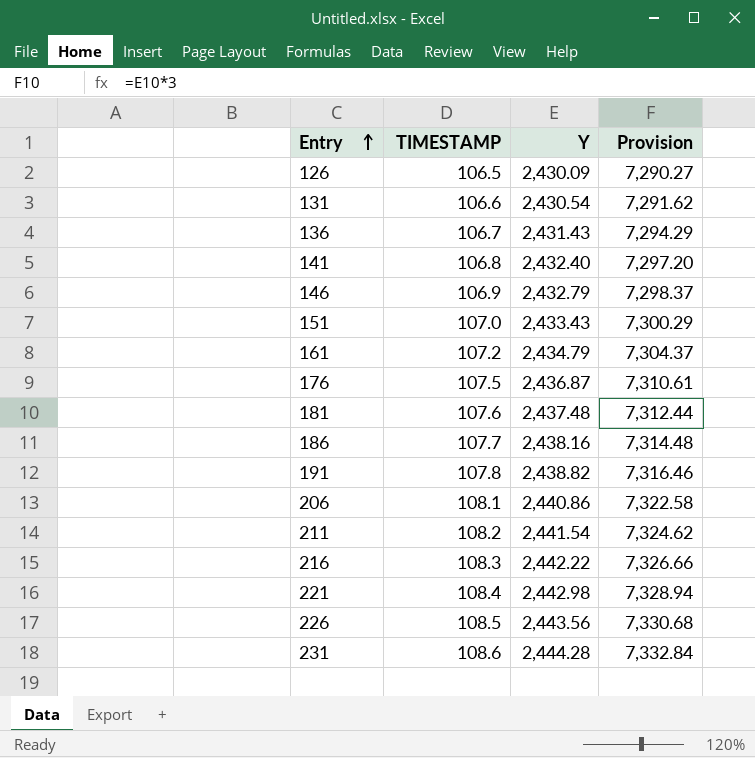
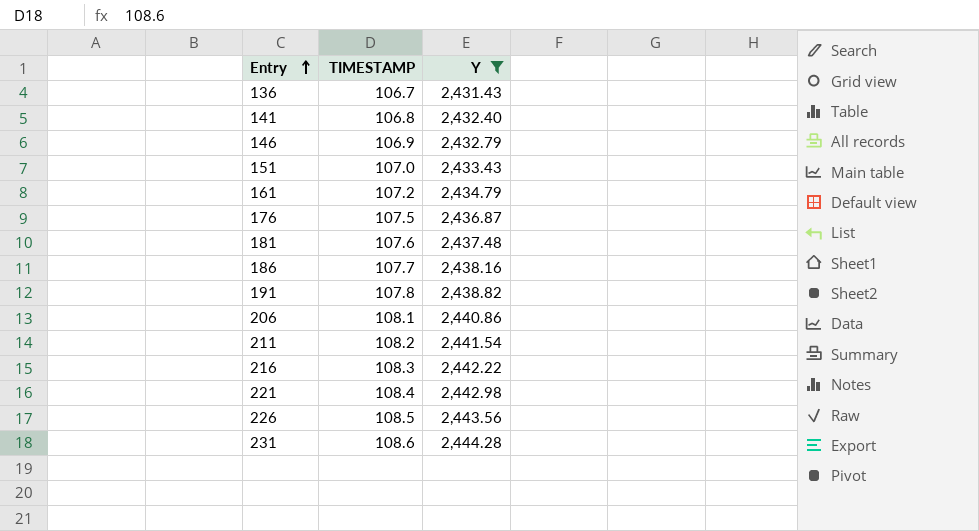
filter: none -> Y >= 2,431.43
column Provision | formula: [Y] * 3 -> none

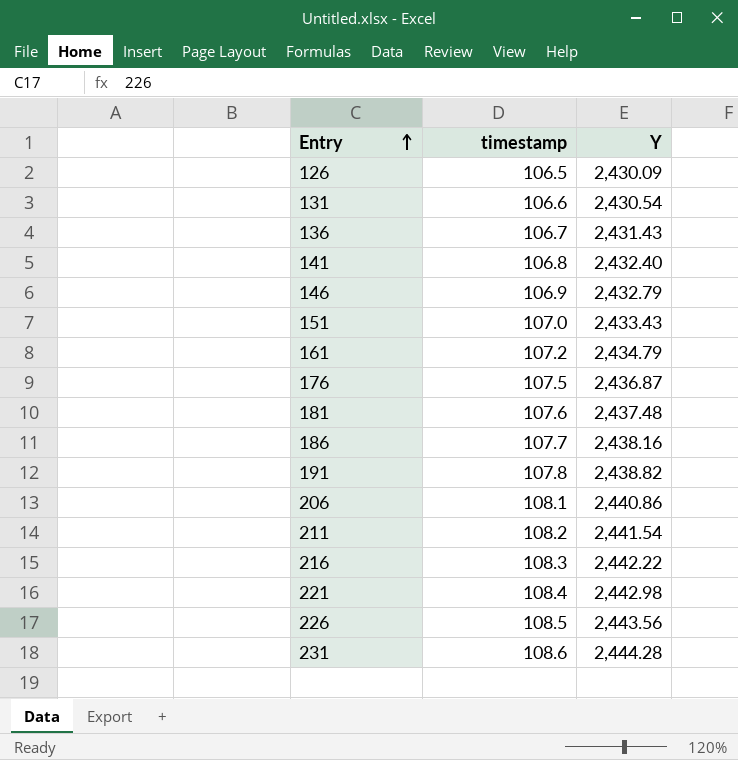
filter: Y >= 2,431.43 -> none
column name: TIMESTAMP -> timestamp

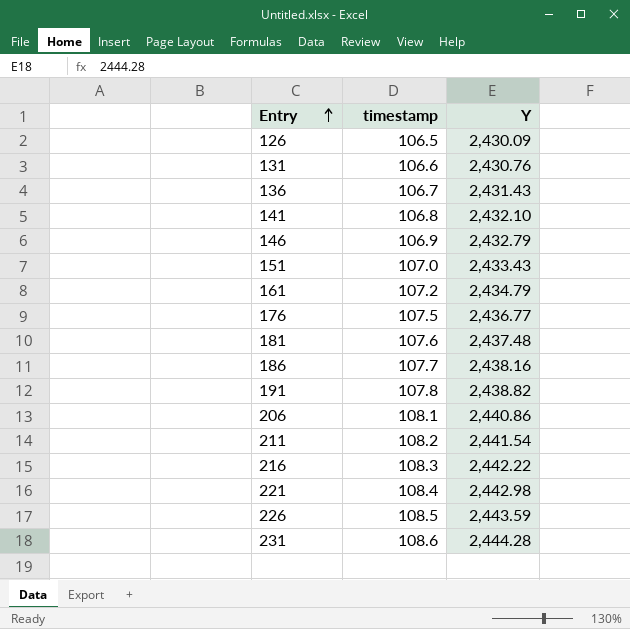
131 | Y: 2,430.54 -> 2,430.76
141 | Y: 2,432.40 -> 2,432.10
176 | Y: 2,436.87 -> 2,436.77
226 | Y: 2,443.56 -> 2,443.59

